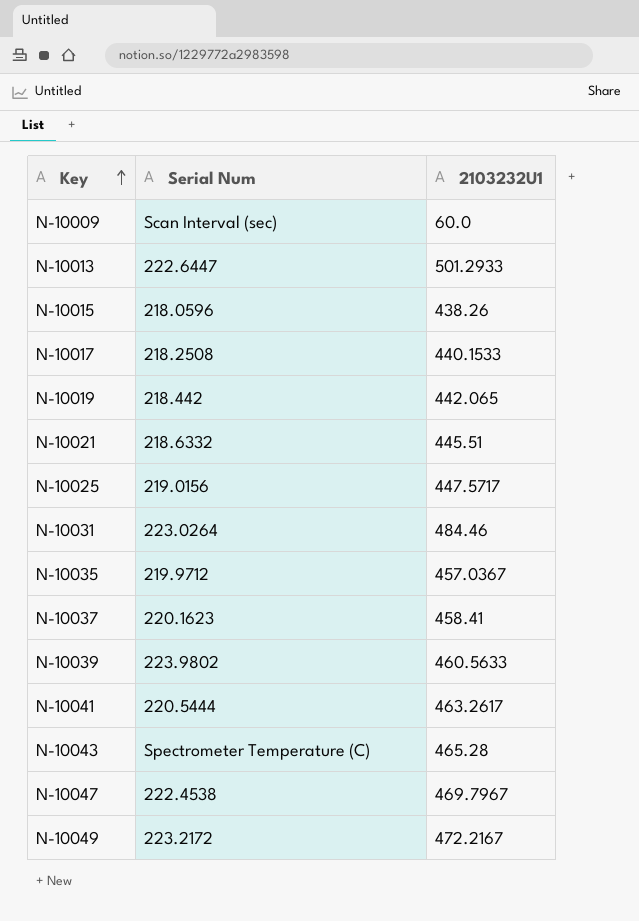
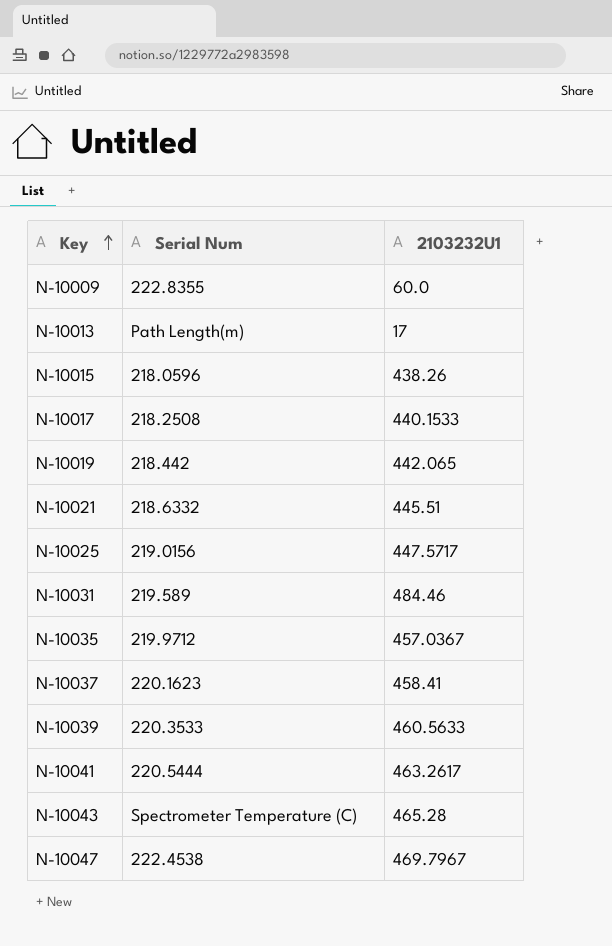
row N-10049: 223.2172 | 472.2167 -> none
N-10009 | Serial Num: Scan Interval (sec) -> 222.8355
N-10013 | Serial Num: 222.6447 -> Path Length(m)
N-10013 | 2103232U1: 501.2933 -> 17
N-10031 | Serial Num: 223.0264 -> 219.589
N-10039 | Serial Num: 223.9802 -> 220.3533

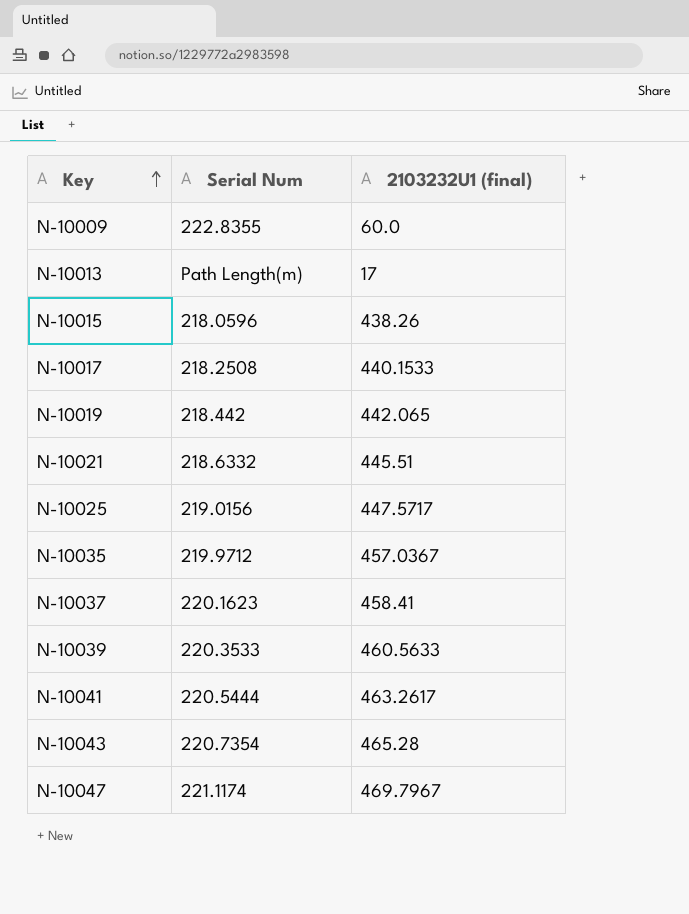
column name: 2103232U1 -> 2103232U1 (final)
row N-10031: 219.589 | 484.46 -> none
N-10043 | Serial Num: Spectrometer Temperature (C) -> 220.7354
N-10047 | Serial Num: 222.4538 -> 221.1174

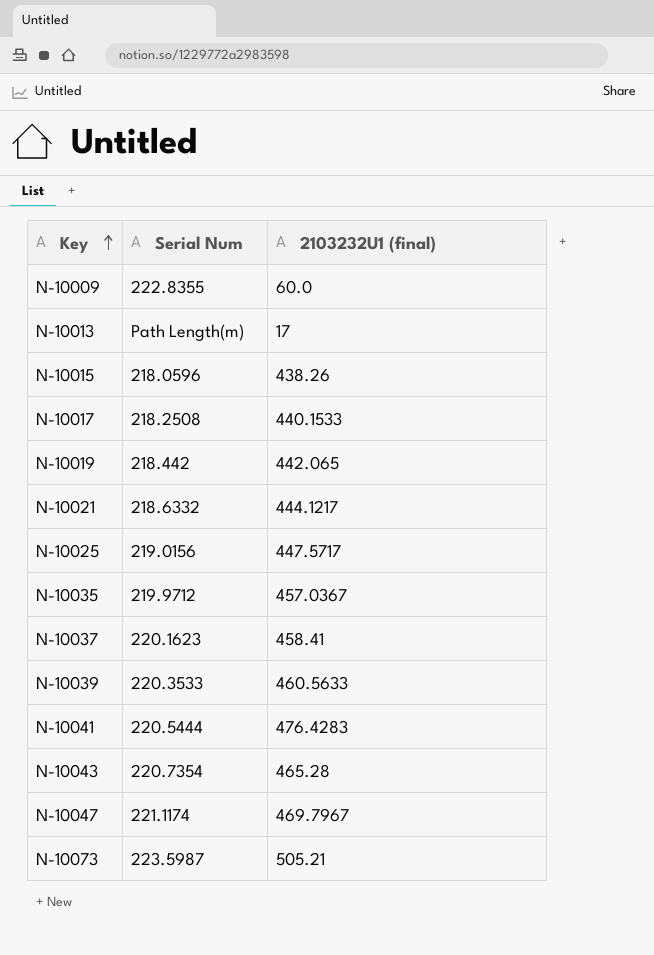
N-10021 | 2103232U1 (final): 445.51 -> 444.1217
N-10041 | 2103232U1 (final): 463.2617 -> 476.4283
row N-10073: none -> 223.5987 | 505.21

